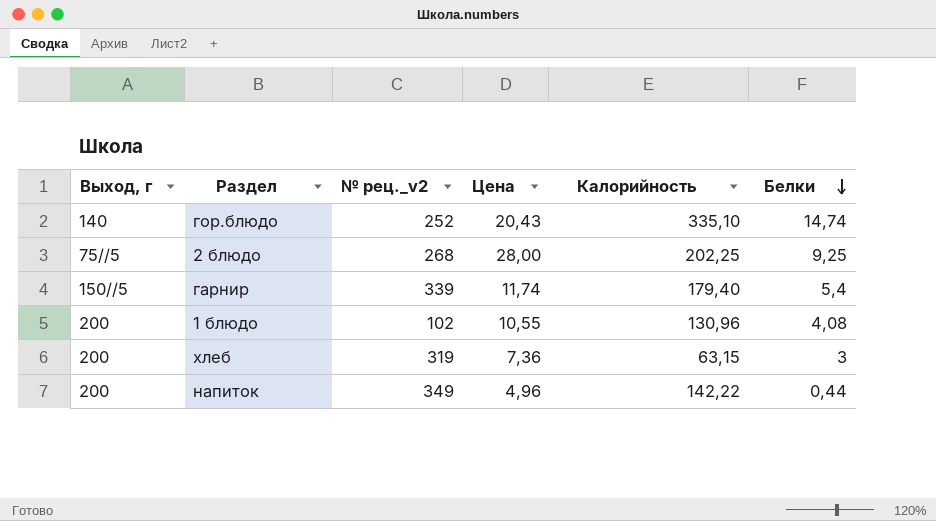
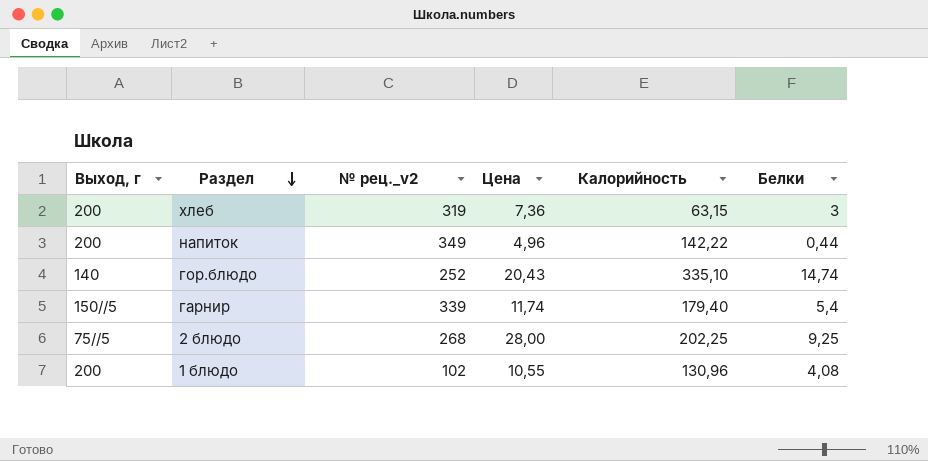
row order: Белки descending -> Раздел descending

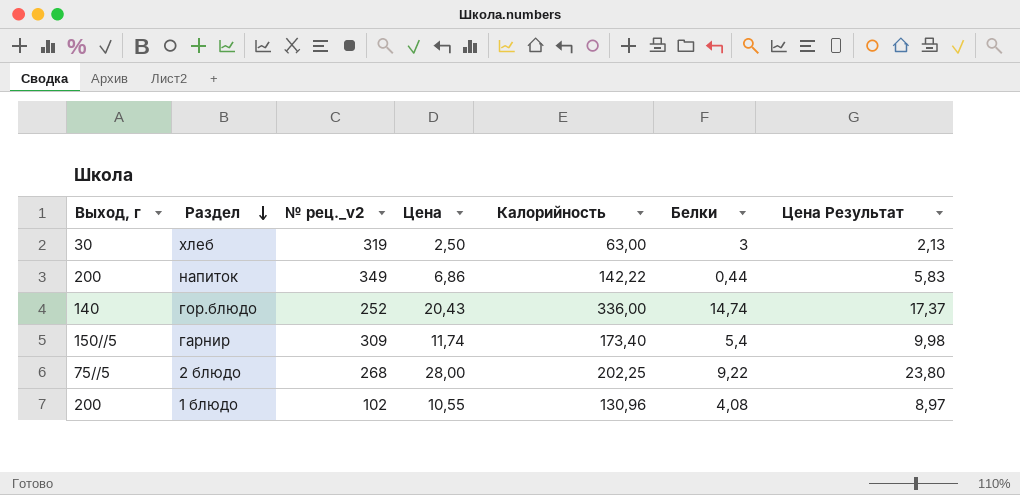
column Цена Результат | formula: none -> [Цена] * 0,85
хлеб | Выход, г: 200 -> 30
хлеб | Цена: 7,36 -> 2,50
хлеб | Калорийность: 63,15 -> 63,00
напиток | Цена: 4,96 -> 6,86
гор.блюдо | Калорийность: 335,10 -> 336,00
гарнир | № рец._v2: 339 -> 309
гарнир | Калорийность: 179,40 -> 173,40
2 блюдо | Белки: 9,25 -> 9,22

